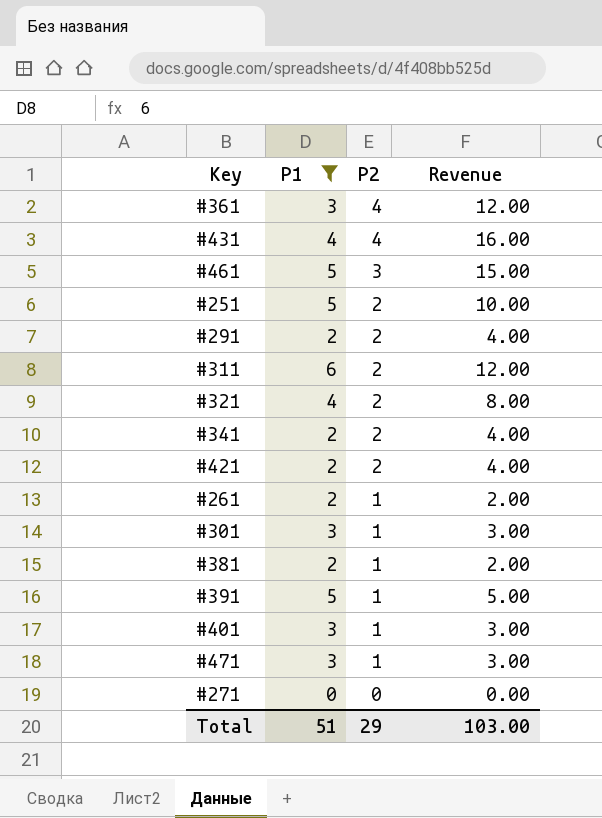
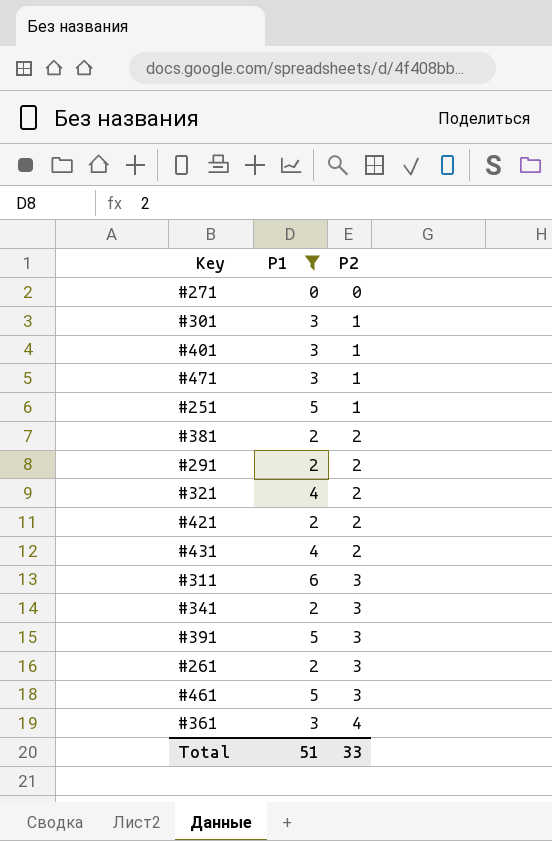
row order: P2 descending -> P2 ascending
column Revenue | formula: [P1] * [P2] -> none
#251 | P2: 2 -> 1
#381 | P2: 1 -> 2
#431 | P2: 4 -> 2
#311 | P2: 2 -> 3
#341 | P2: 2 -> 3
#391 | P2: 1 -> 3
#261 | P2: 1 -> 3
Total | P2: 29 -> 33

